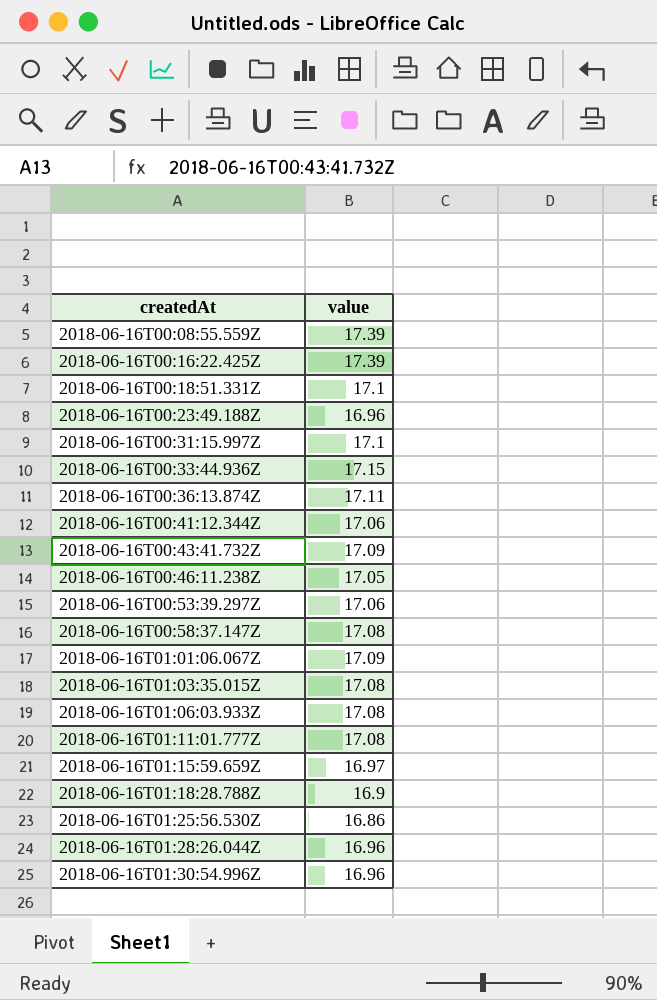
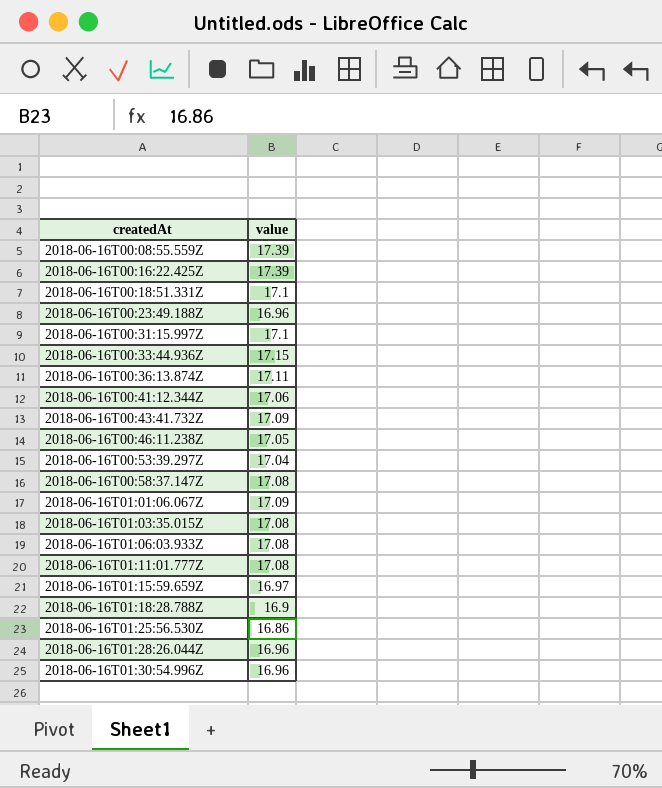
2018-06-16T00:53:39.297Z | value: 17.06 -> 17.04

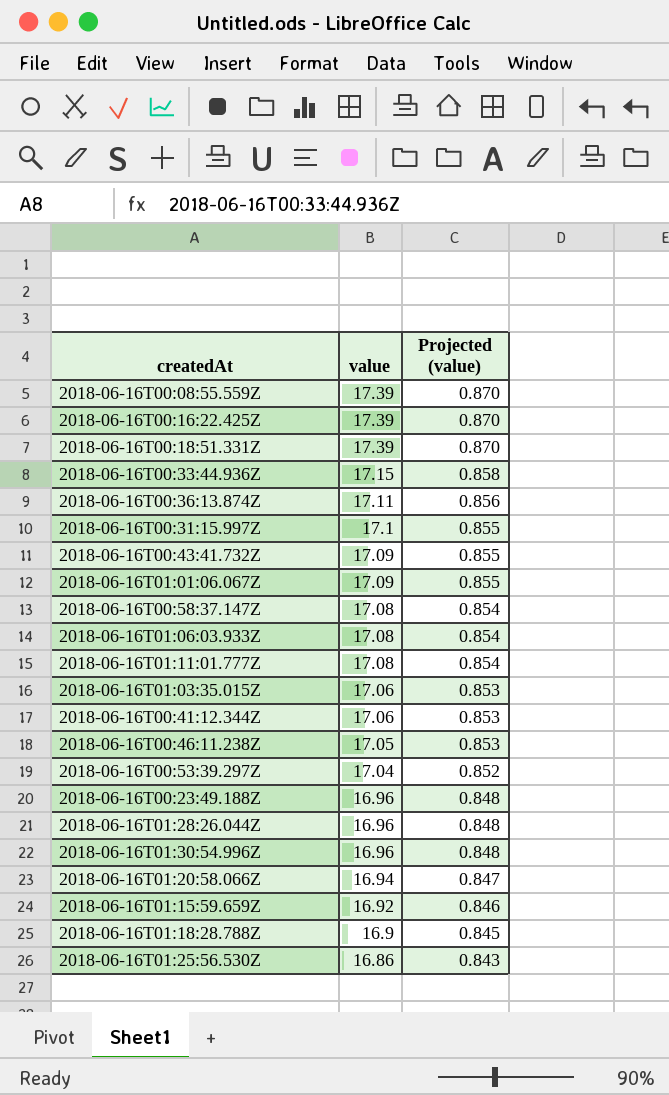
row order: createdAt ascending -> value descending
column Projected (value) | formula: none -> [value] * 0.05
2018-06-16T00:18:51.331Z | value: 17.1 -> 17.39
2018-06-16T01:03:35.015Z | value: 17.08 -> 17.06
row 2018-06-16T01:20:58.066Z: none -> 16.94 | 0.847
2018-06-16T01:15:59.659Z | value: 16.97 -> 16.92

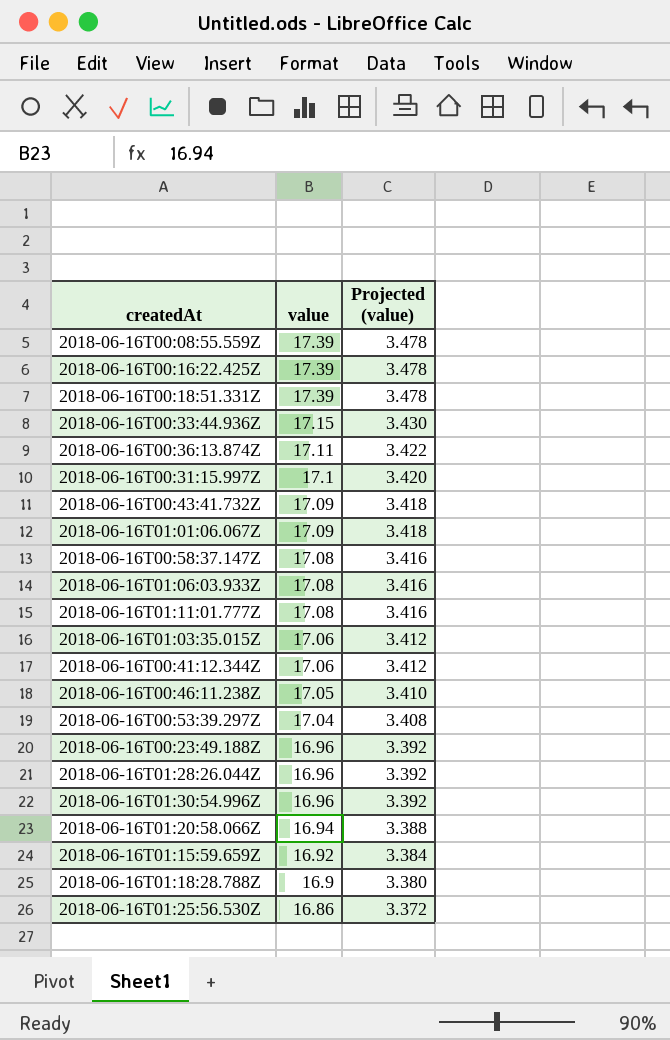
column Projected (value) | formula: [value] * 0.05 -> [value] * 0.2

